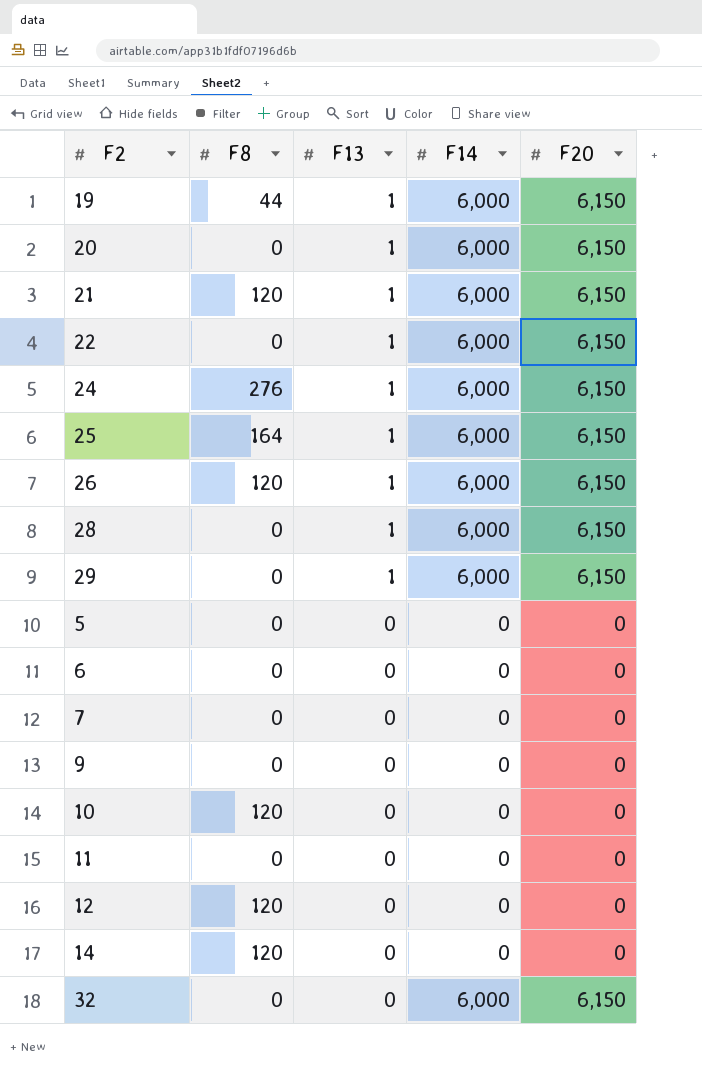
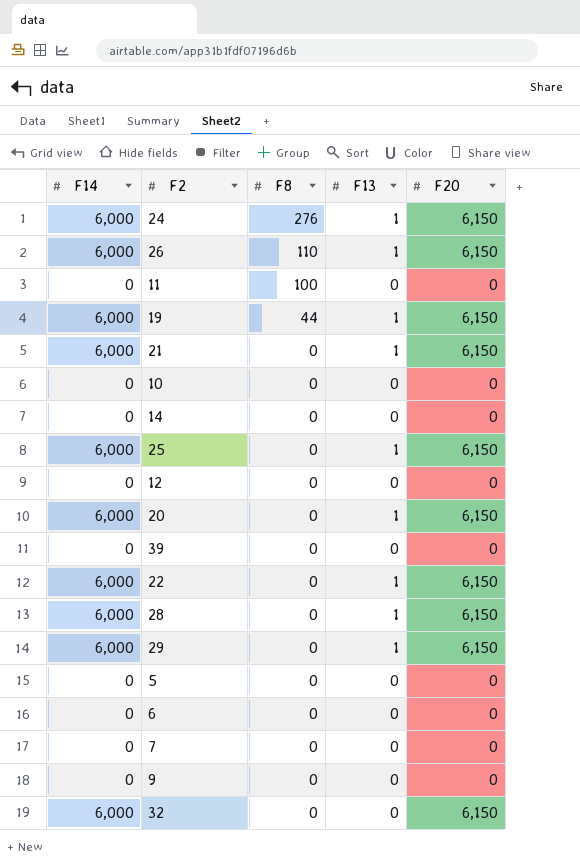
row order: F13 descending -> F8 descending
column F14 | position: 4 -> 1
26 | F8: 120 -> 110
11 | F8: 0 -> 100
21 | F8: 120 -> 0
10 | F8: 120 -> 0
14 | F8: 120 -> 0
25 | F8: 164 -> 0
12 | F8: 120 -> 0
row 39: none -> 0 | 0 | 0 | 0

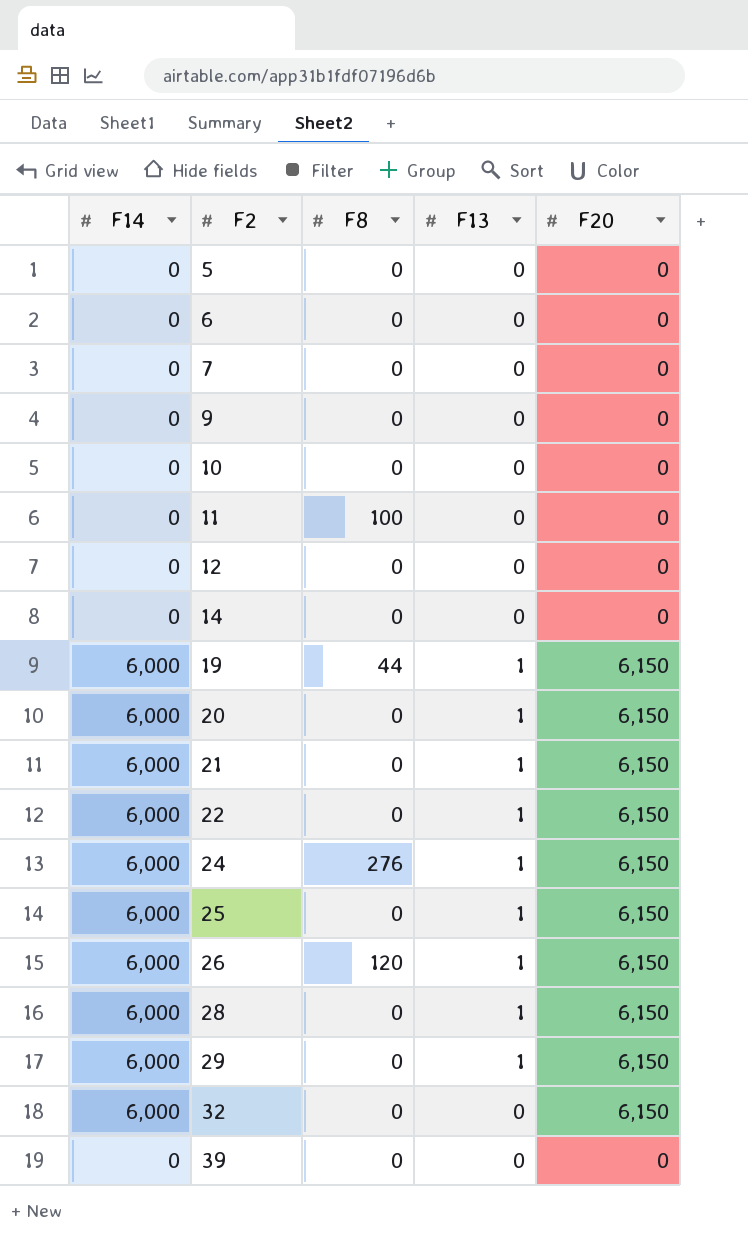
row order: F8 descending -> F2 ascending
26 | F8: 110 -> 120

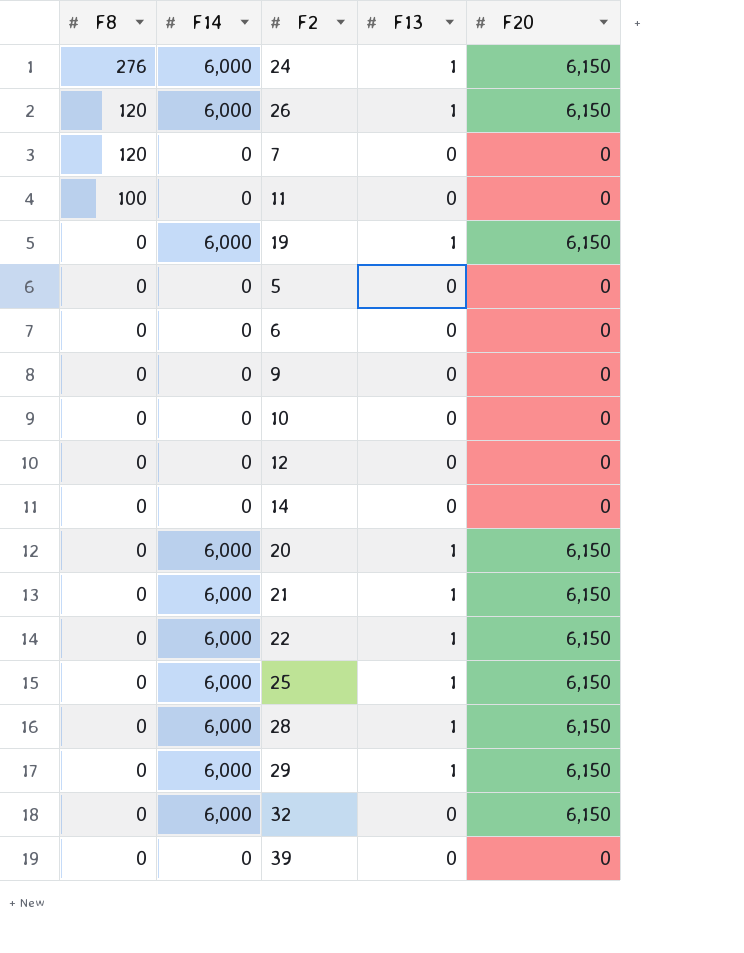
row order: F2 ascending -> F8 descending
column F8 | position: 3 -> 1
7 | F8: 0 -> 120
19 | F8: 44 -> 0

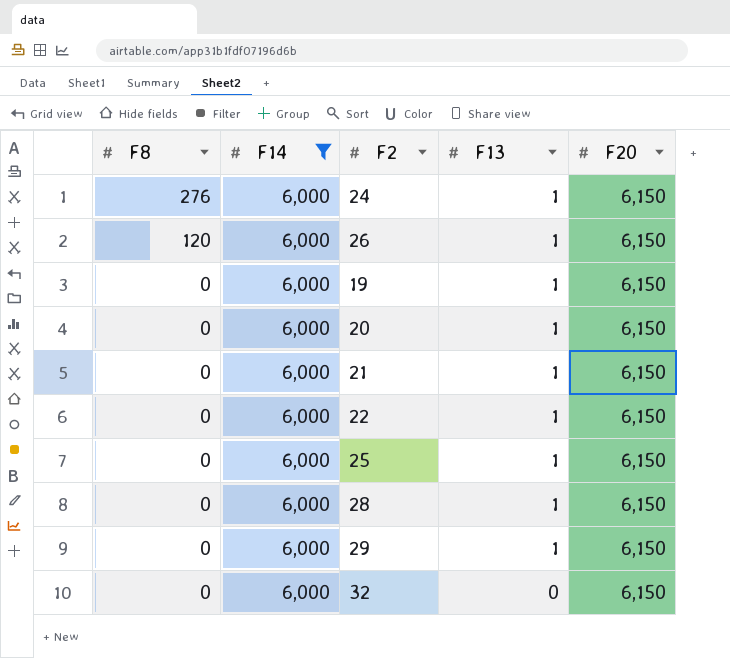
filter: none -> F14 = 6,000

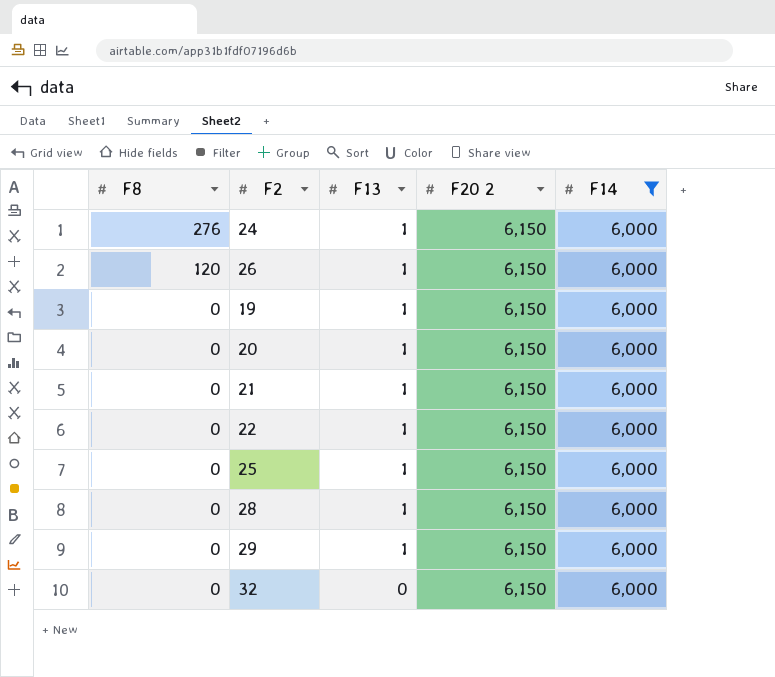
column name: F20 -> F20 2
column F14 | position: 2 -> 5

